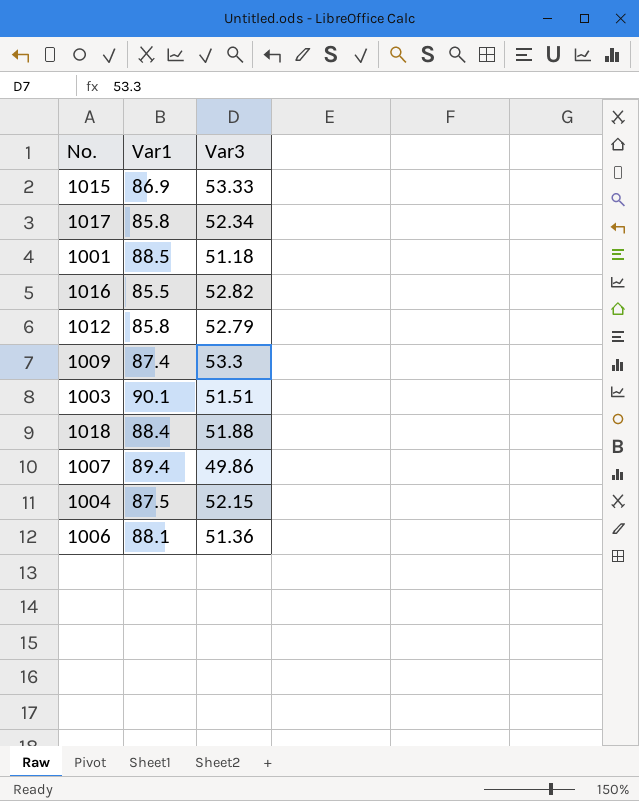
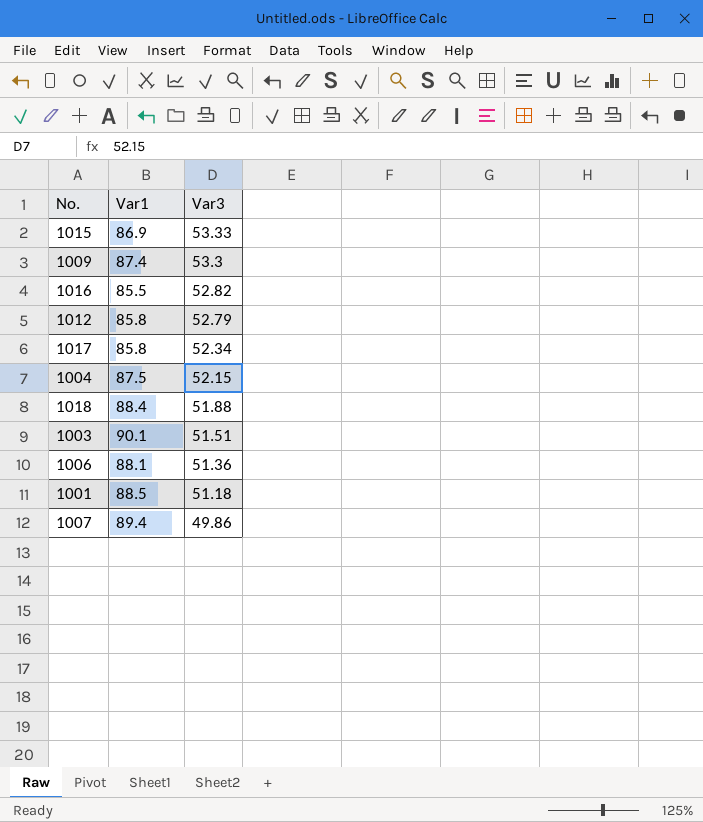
row order: none -> Var3 descending

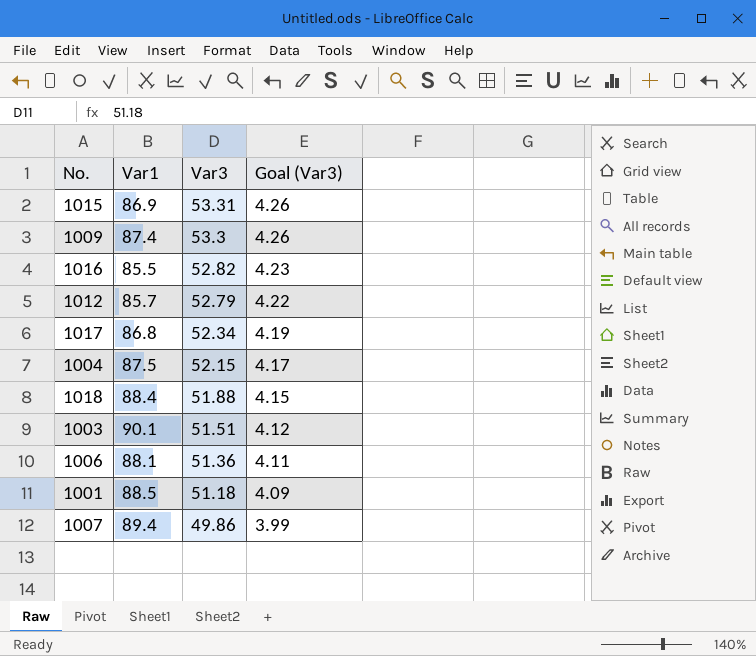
column Goal (Var3) | formula: none -> [Var3] * 0.08
1015 | Var3: 53.33 -> 53.31
1012 | Var1: 85.8 -> 85.7
1017 | Var1: 85.8 -> 86.8

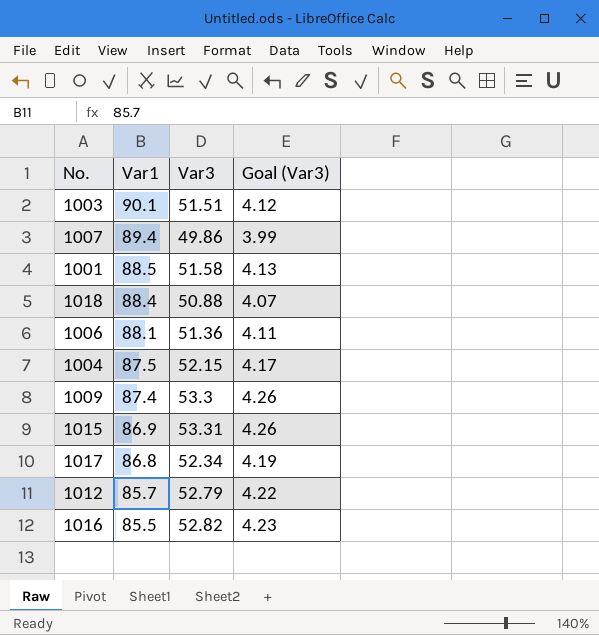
row order: Var3 descending -> Var1 descending
1001 | Var3: 51.18 -> 51.58
1001 | Goal (Var3): 4.09 -> 4.13
1018 | Var3: 51.88 -> 50.88
1018 | Goal (Var3): 4.15 -> 4.07

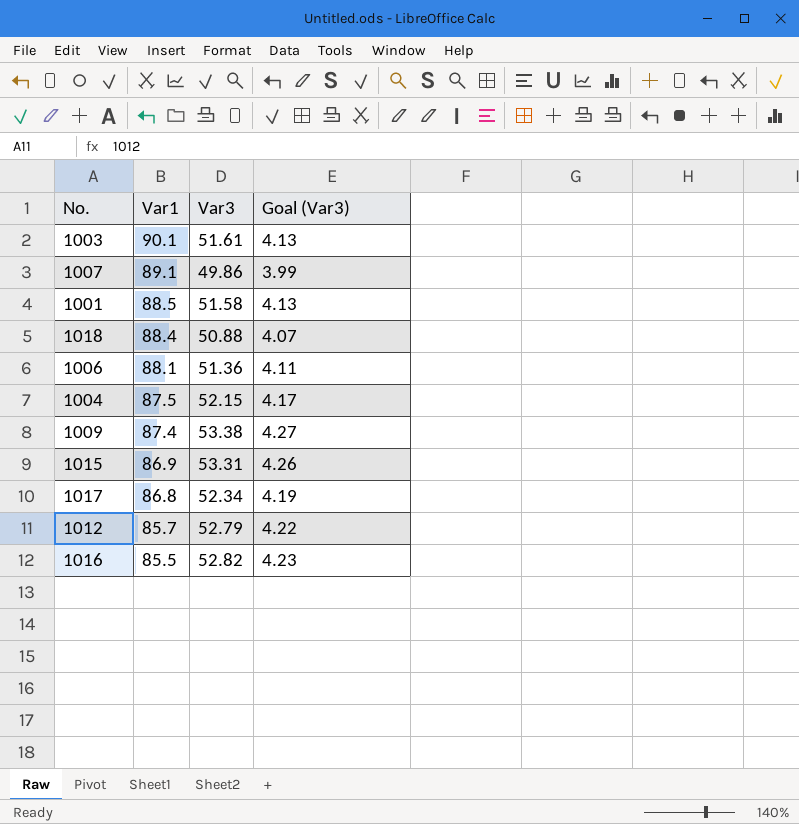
1003 | Var3: 51.51 -> 51.61
1003 | Goal (Var3): 4.12 -> 4.13
1007 | Var1: 89.4 -> 89.1
1009 | Var3: 53.3 -> 53.38
1009 | Goal (Var3): 4.26 -> 4.27

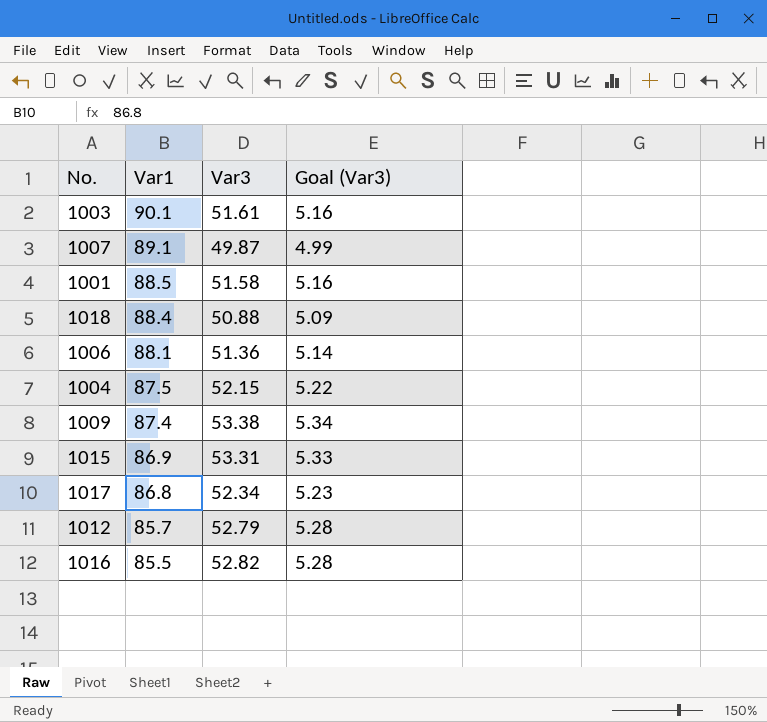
column Goal (Var3) | formula: [Var3] * 0.08 -> [Var3] * 0.1
1007 | Var3: 49.86 -> 49.87

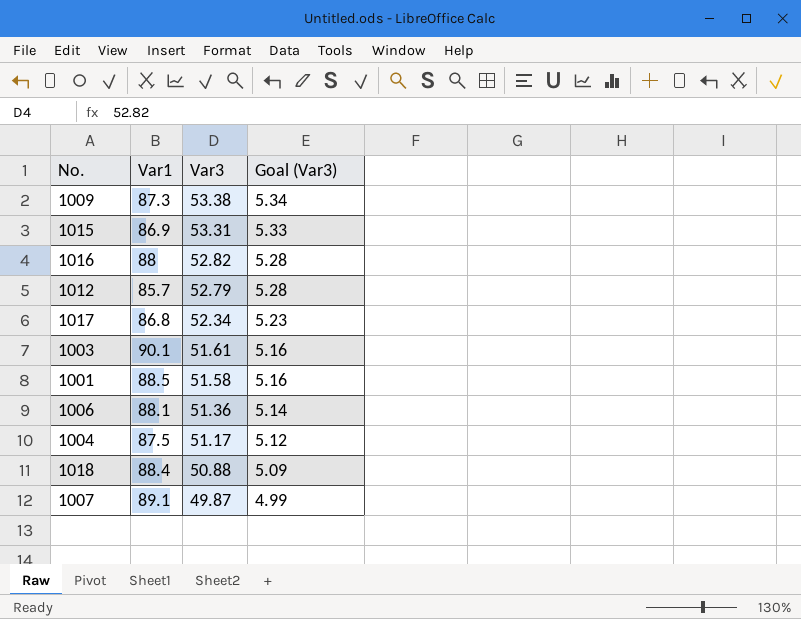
row order: Var1 descending -> Var3 descending
1009 | Var1: 87.4 -> 87.3
1016 | Var1: 85.5 -> 88
1004 | Var3: 52.15 -> 51.17
1004 | Goal (Var3): 5.22 -> 5.12

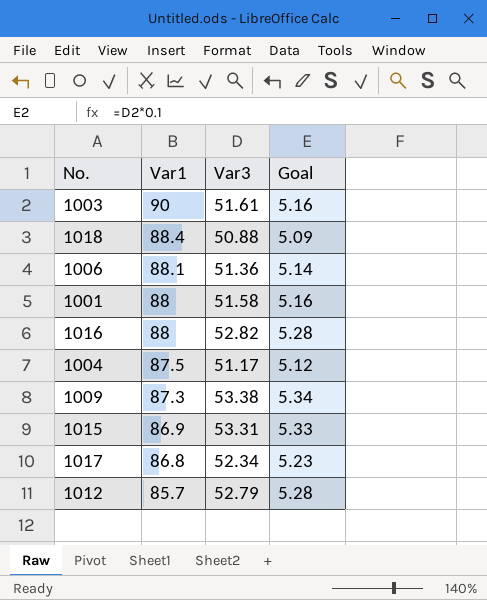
row order: Var3 descending -> Var1 descending
column name: Goal (Var3) -> Goal
row 1007: 89.1 | 49.87 | 4.99 -> none
1003 | Var1: 90.1 -> 90
1001 | Var1: 88.5 -> 88

